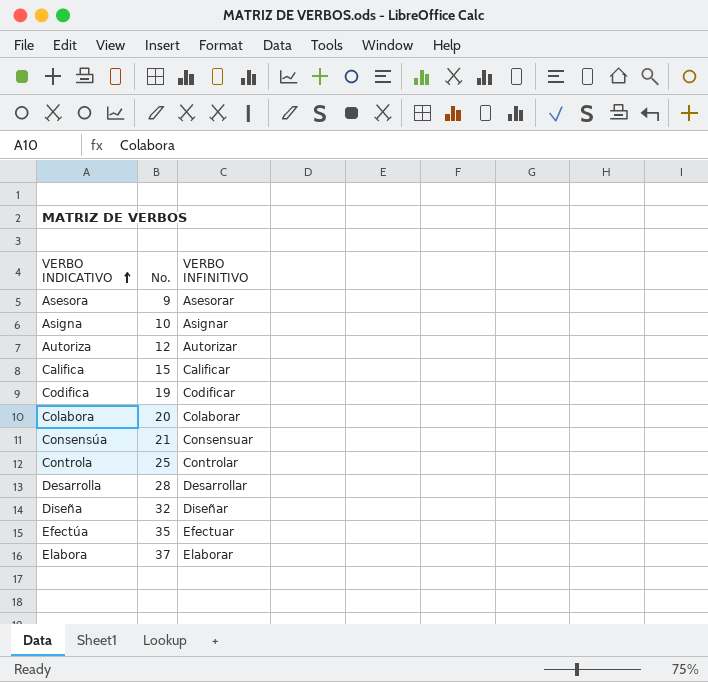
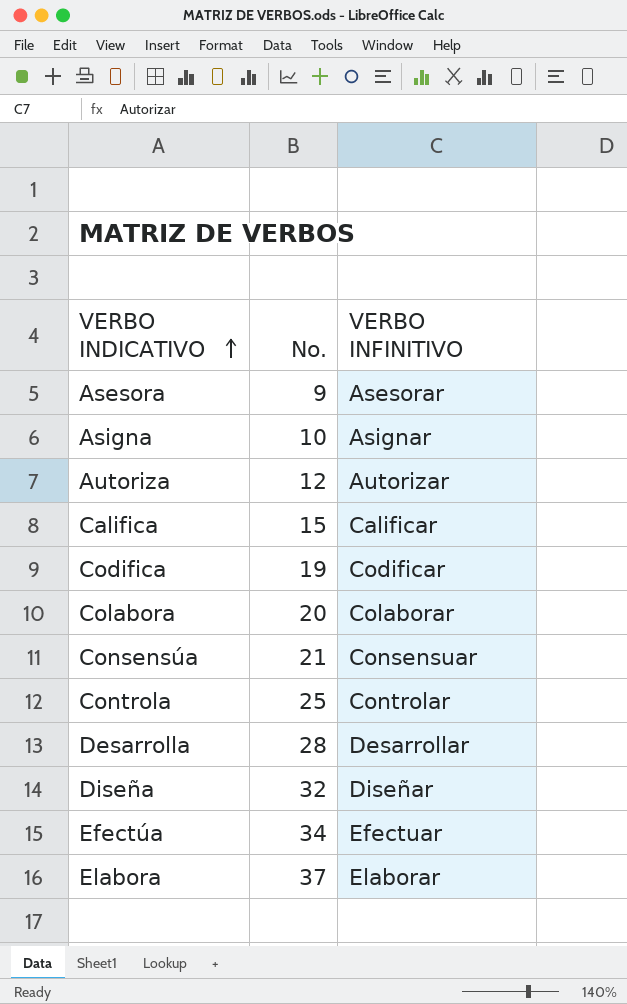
Efectúa | No.: 35 -> 34

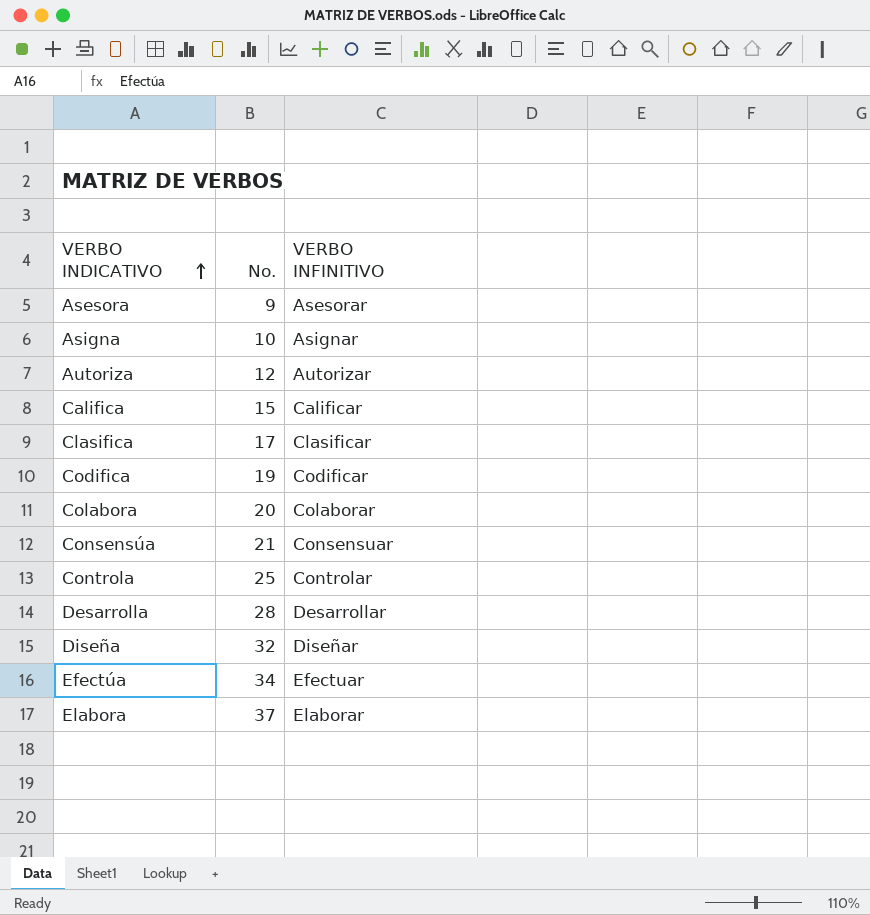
row Clasifica: none -> 17 | Clasificar

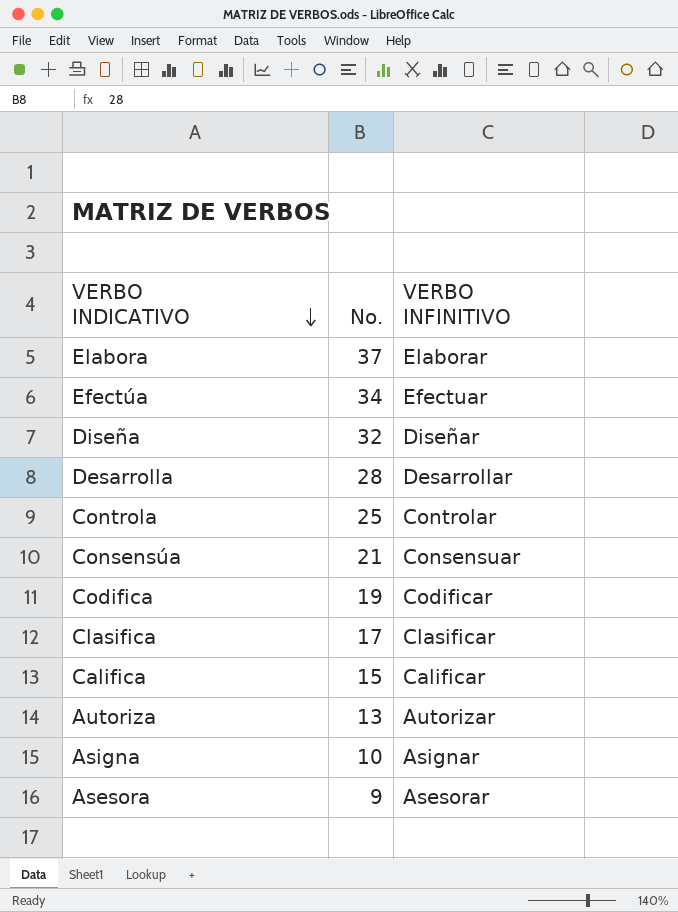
row order: VERBO INDICATIVO ascending -> VERBO INDICATIVO descending
row Colabora: 20 | Colaborar -> none
Autoriza | No.: 12 -> 13

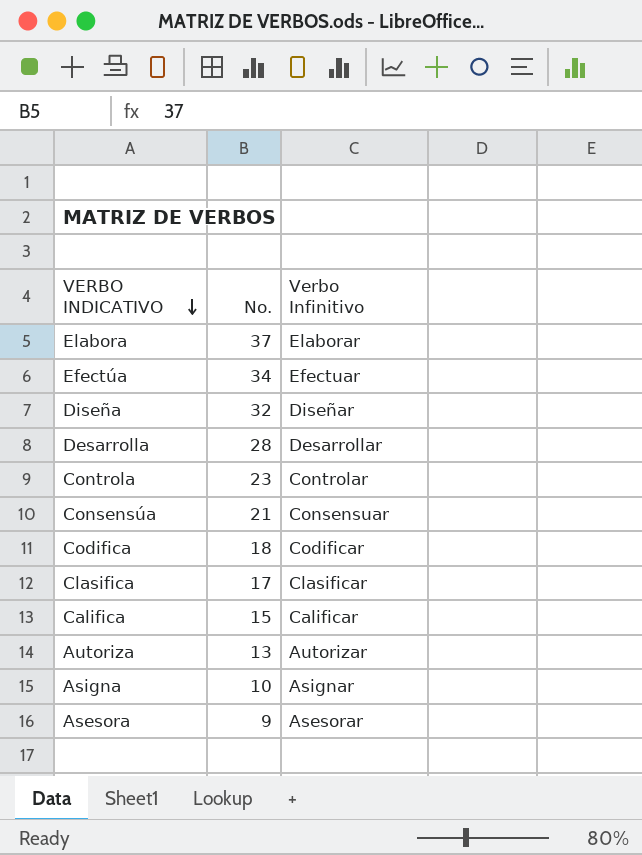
column name: VERBO INFINITIVO -> Verbo Infinitivo
Controla | No.: 25 -> 23
Codifica | No.: 19 -> 18

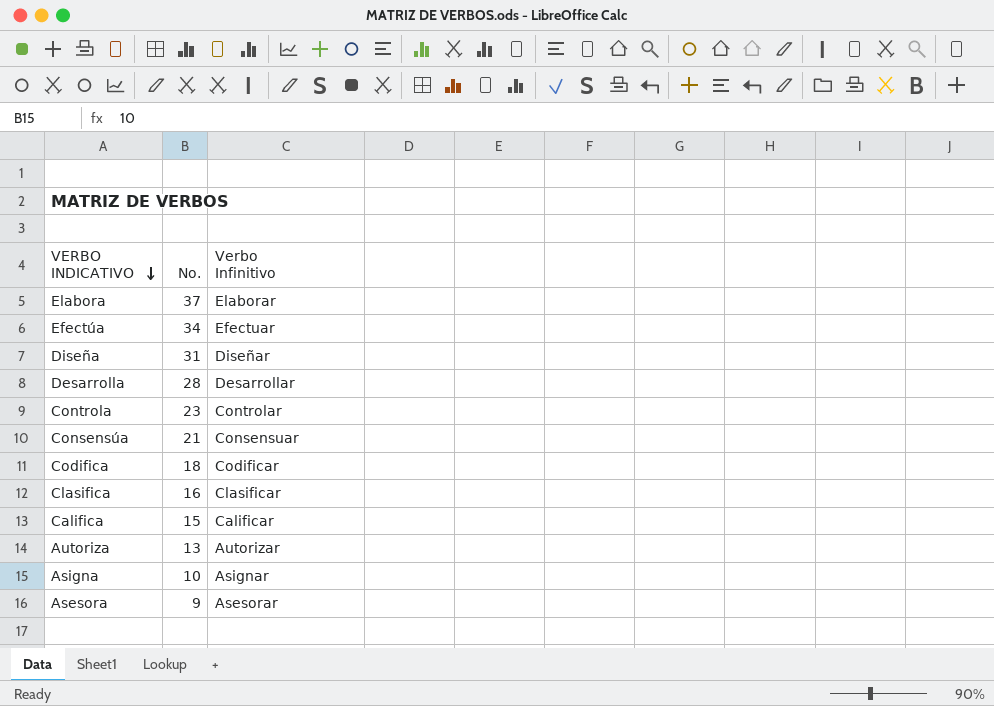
Diseña | No.: 32 -> 31
Clasifica | No.: 17 -> 16

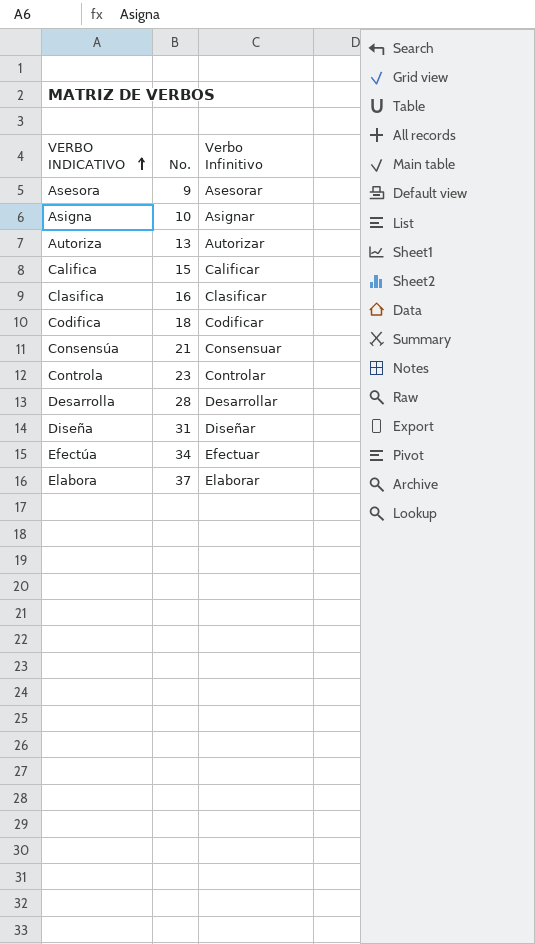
row order: VERBO INDICATIVO descending -> VERBO INDICATIVO ascending

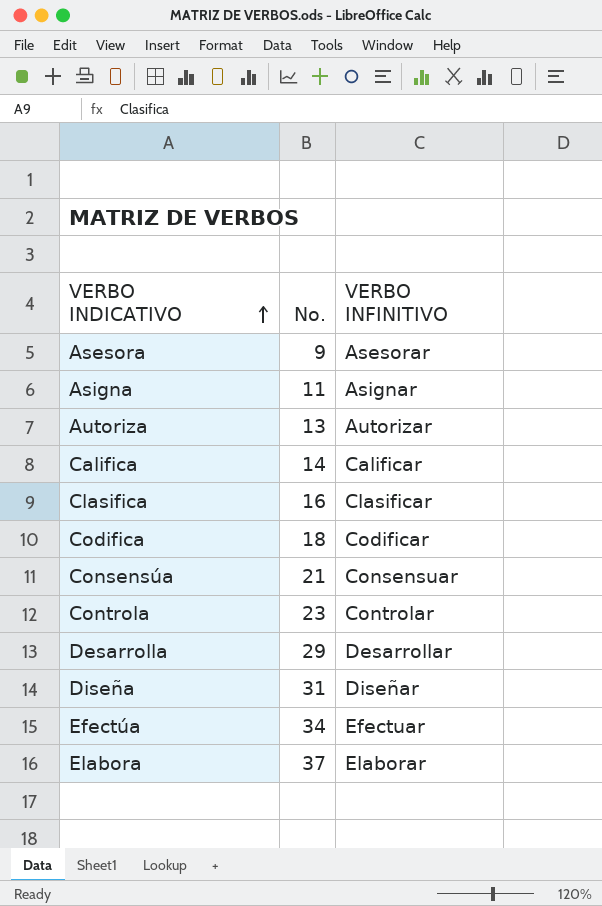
column name: Verbo Infinitivo -> VERBO INFINITIVO
Asigna | No.: 10 -> 11
Califica | No.: 15 -> 14
Desarrolla | No.: 28 -> 29

